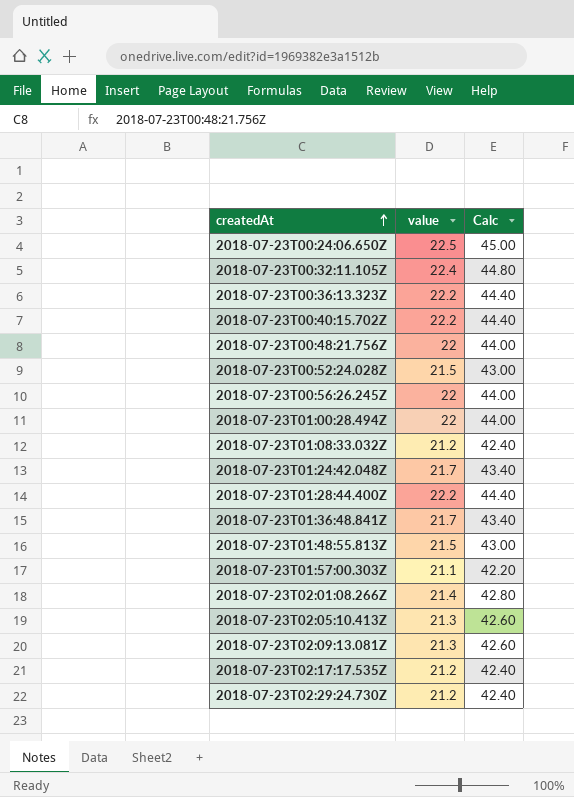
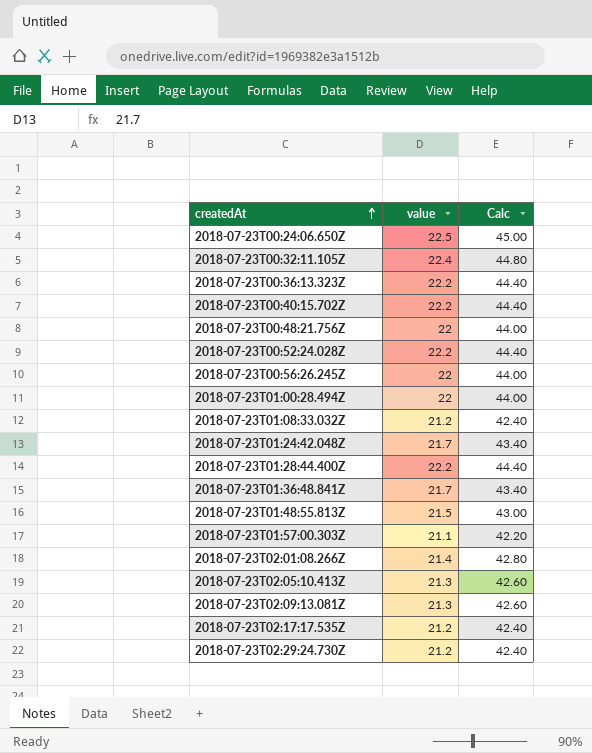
2018-07-23T00:52:24.028Z | value: 21.5 -> 22.2
2018-07-23T00:52:24.028Z | Calc: 43.00 -> 44.40

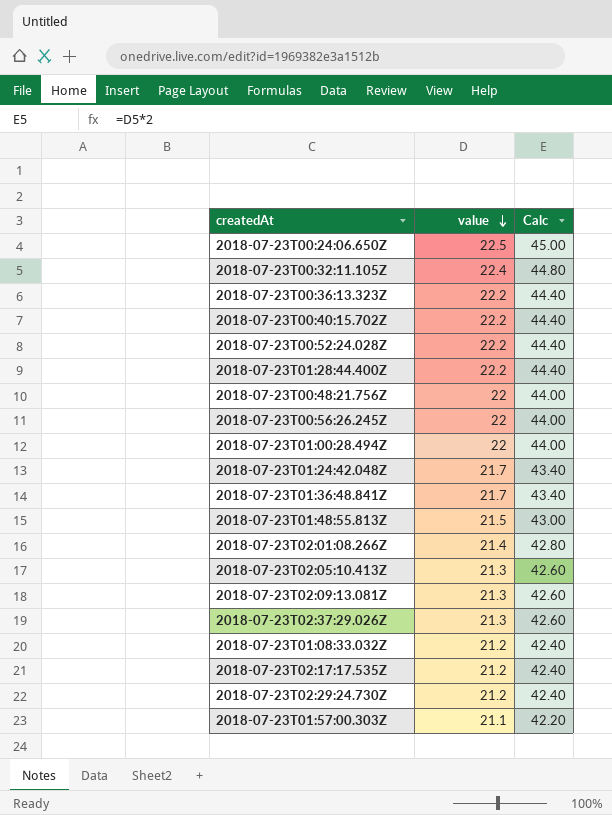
row order: createdAt ascending -> value descending
row 2018-07-23T02:37:29.026Z: none -> 21.3 | 42.60

